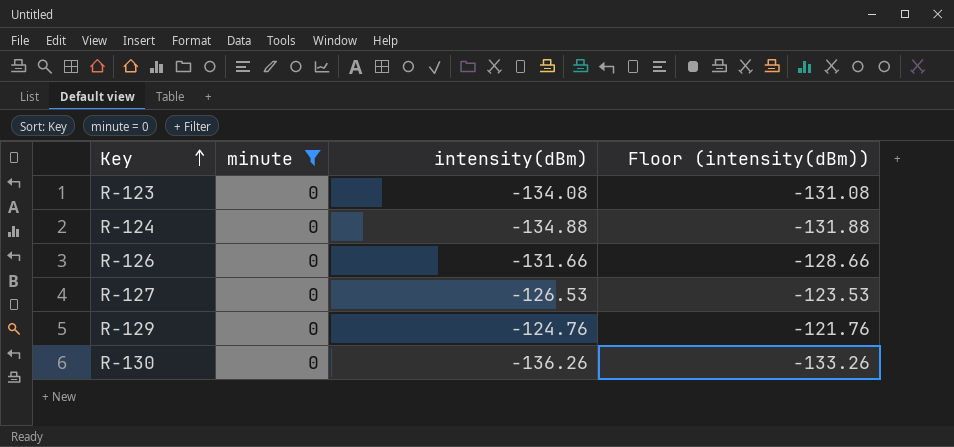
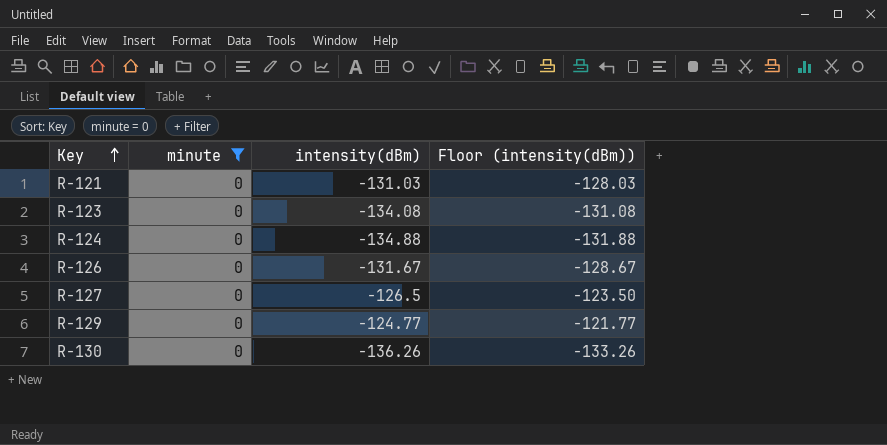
row R-121: none -> 0 | -131.03 | -128.03
R-126 | intensity(dBm): -131.66 -> -131.67
R-126 | Floor (intensity(dBm)): -128.66 -> -128.67
R-127 | intensity(dBm): -126.53 -> -126.5
R-127 | Floor (intensity(dBm)): -123.53 -> -123.50
R-129 | intensity(dBm): -124.76 -> -124.77
R-129 | Floor (intensity(dBm)): -121.76 -> -121.77

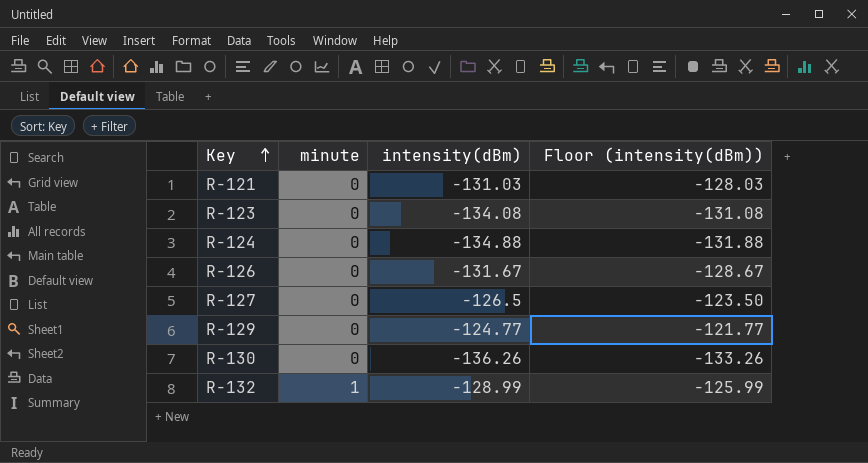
filter: minute = 0 -> none

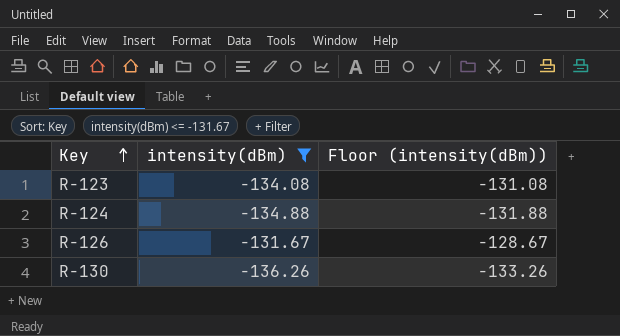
filter: none -> intensity(dBm) <= -131.67
column minute | position: 2 -> none

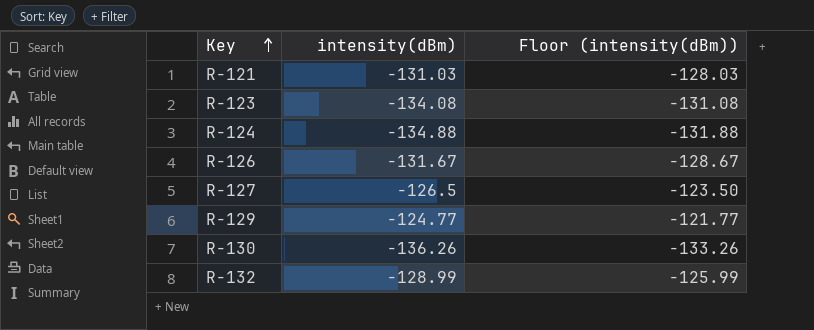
filter: intensity(dBm) <= -131.67 -> none

